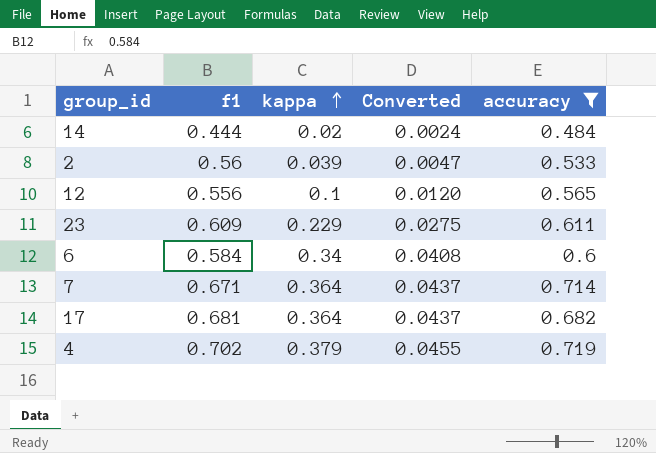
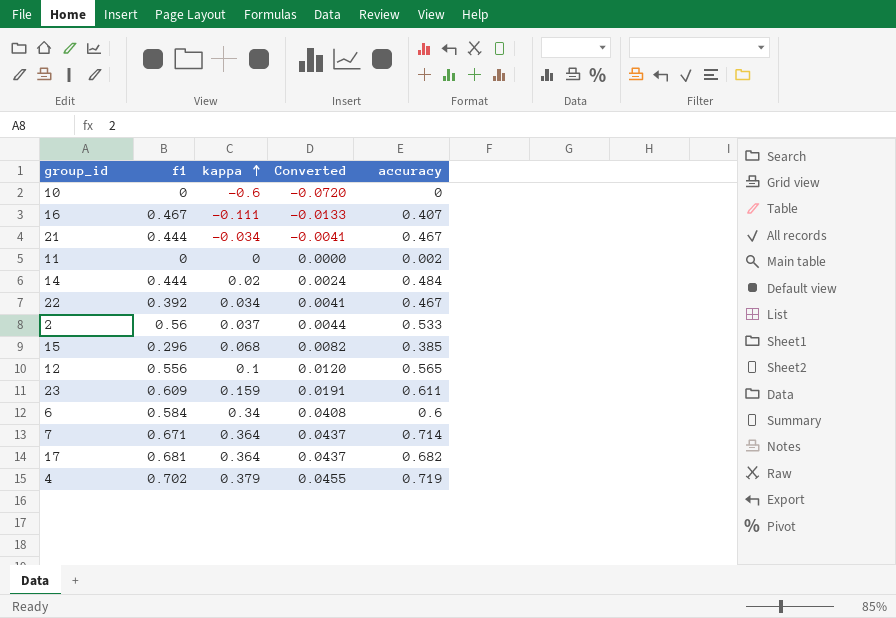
filter: accuracy >= 0.484 -> none
2 | kappa: 0.039 -> 0.037
2 | Converted: 0.0047 -> 0.0044
23 | kappa: 0.229 -> 0.159
23 | Converted: 0.0275 -> 0.0191

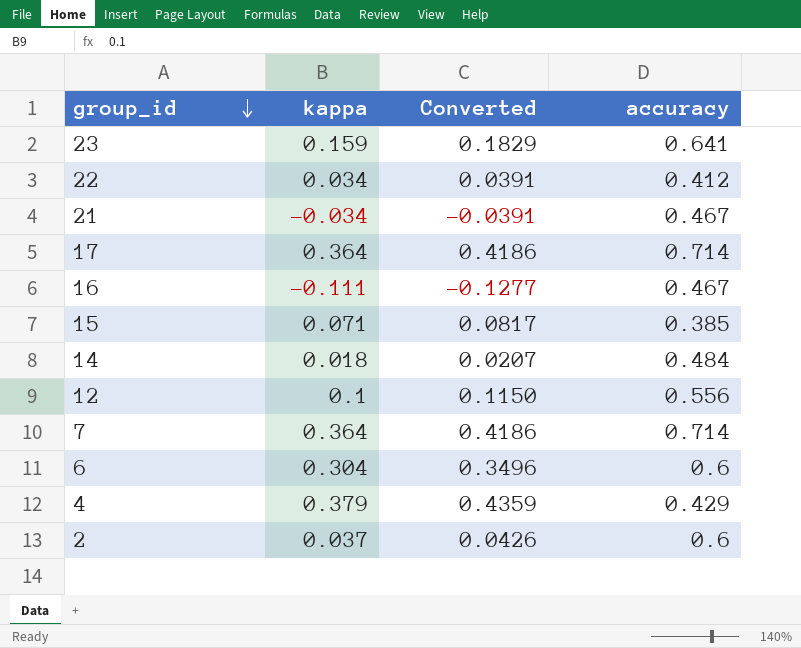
row order: kappa ascending -> group_id descending
column f1 | position: 2 -> none
column Converted | formula: [kappa] * 0.12 -> [kappa] * 1.15
row 10: 0 | -0.6 | -0.0720 | 0 -> none
row 11: 0 | 0 | 0.0000 | 0.002 -> none
23 | accuracy: 0.611 -> 0.641
22 | accuracy: 0.467 -> 0.412
17 | accuracy: 0.682 -> 0.714
16 | accuracy: 0.407 -> 0.467
15 | kappa: 0.068 -> 0.071
14 | kappa: 0.02 -> 0.018
12 | accuracy: 0.565 -> 0.556
6 | kappa: 0.34 -> 0.304
4 | accuracy: 0.719 -> 0.429
2 | accuracy: 0.533 -> 0.6

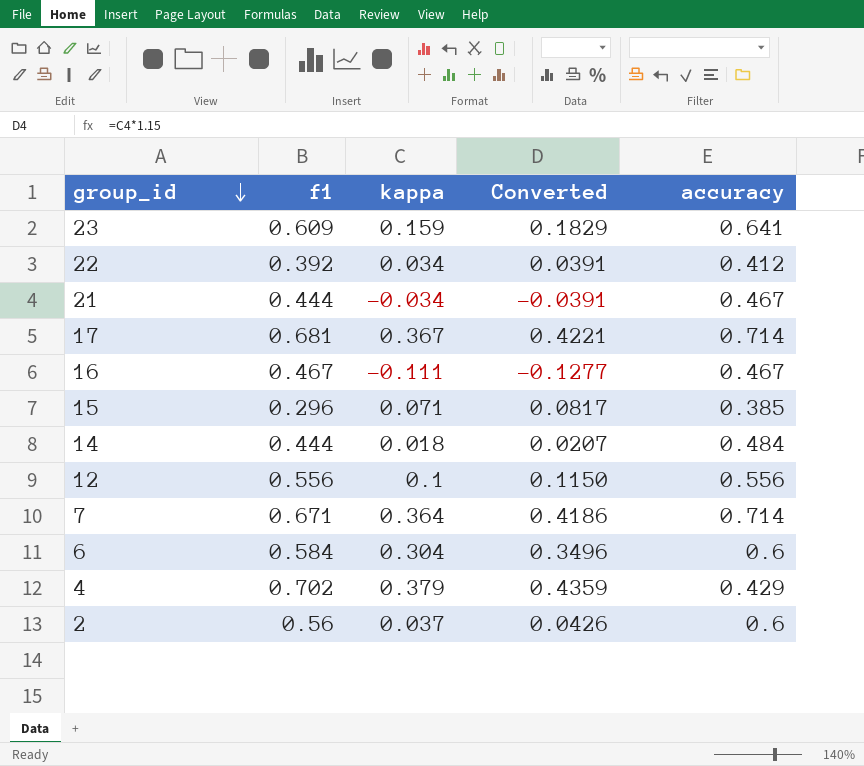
column f1 | position: none -> 2
17 | kappa: 0.364 -> 0.367
17 | Converted: 0.4186 -> 0.4221

